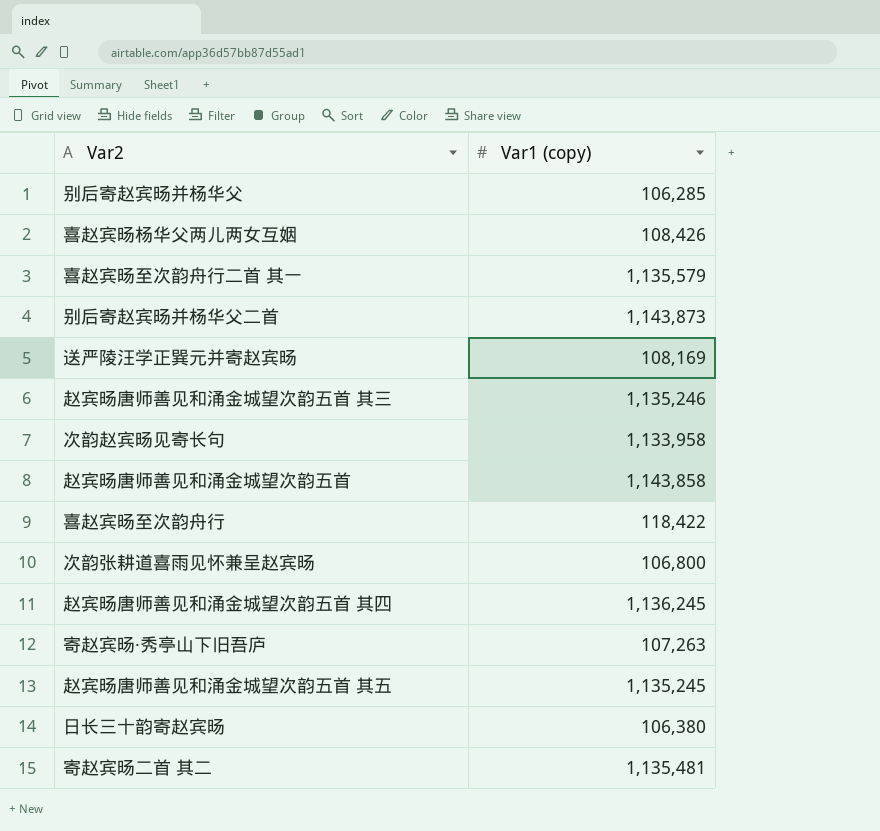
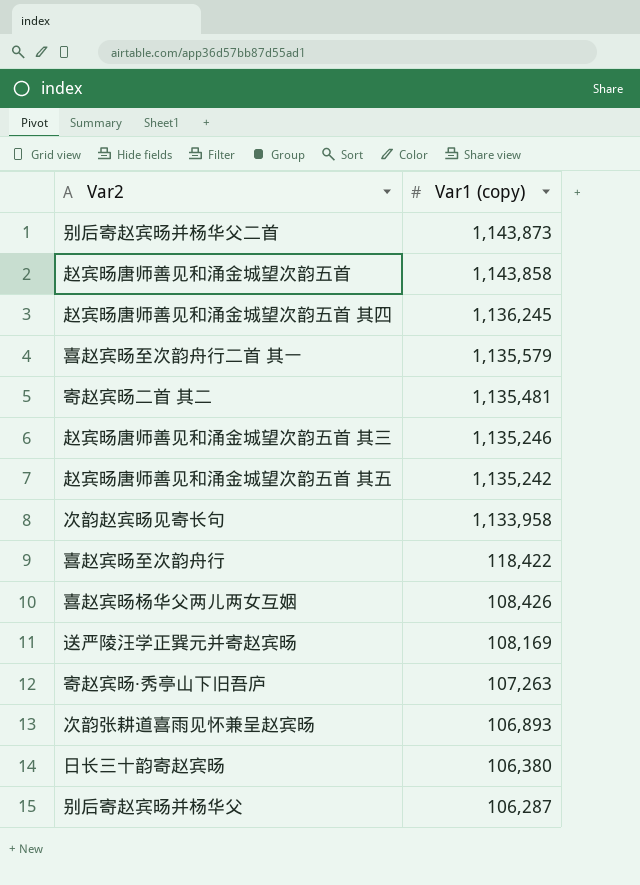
row order: none -> Var1 (copy) descending
赵宾旸唐师善见和涌金城望次韵五首 其五 | Var1 (copy): 1,135,245 -> 1,135,242
次韵张耕道喜雨见怀兼呈赵宾旸 | Var1 (copy): 106,800 -> 106,893
别后寄赵宾旸并杨华父 | Var1 (copy): 106,285 -> 106,287

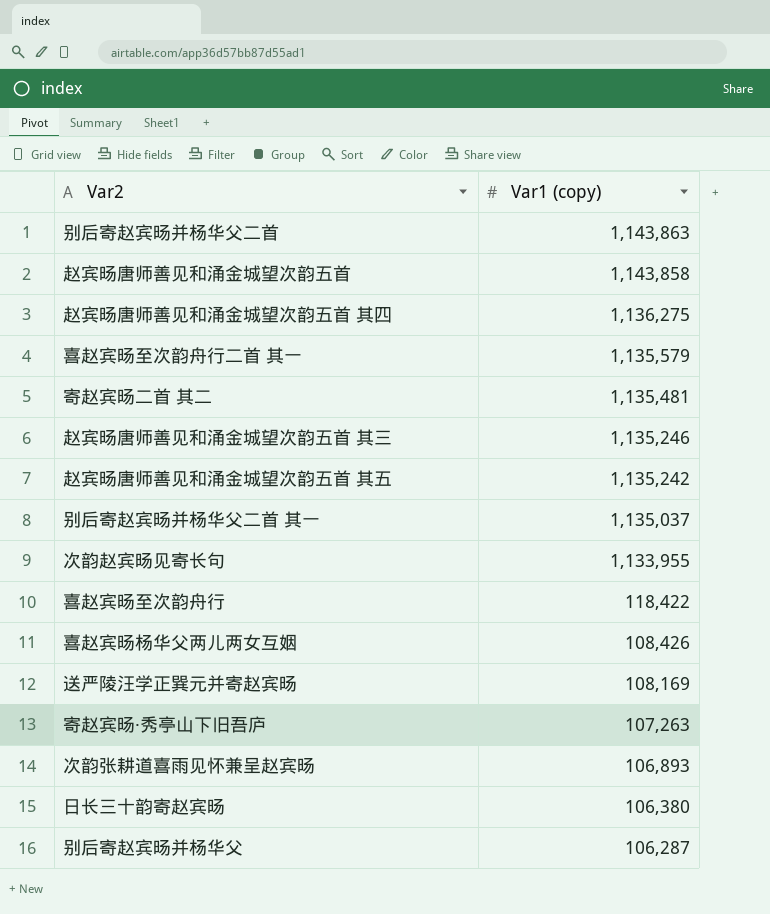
别后寄赵宾旸并杨华父二首 | Var1 (copy): 1,143,873 -> 1,143,863
赵宾旸唐师善见和涌金城望次韵五首 其四 | Var1 (copy): 1,136,245 -> 1,136,275
row 别后寄赵宾旸并杨华父二首 其一: none -> 1,135,037
次韵赵宾旸见寄长句 | Var1 (copy): 1,133,958 -> 1,133,955

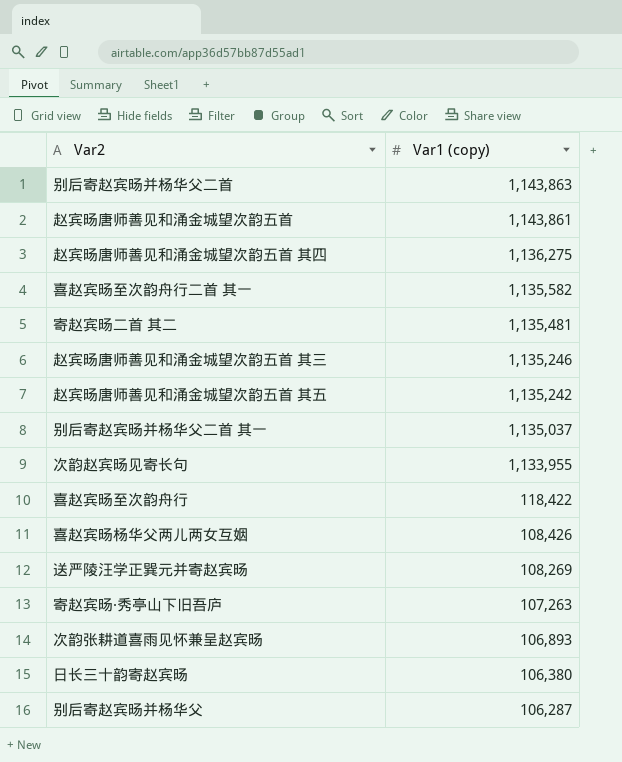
赵宾旸唐师善见和涌金城望次韵五首 | Var1 (copy): 1,143,858 -> 1,143,861
喜赵宾旸至次韵舟行二首 其一 | Var1 (copy): 1,135,579 -> 1,135,582
送严陵汪学正巽元并寄赵宾旸 | Var1 (copy): 108,169 -> 108,269

